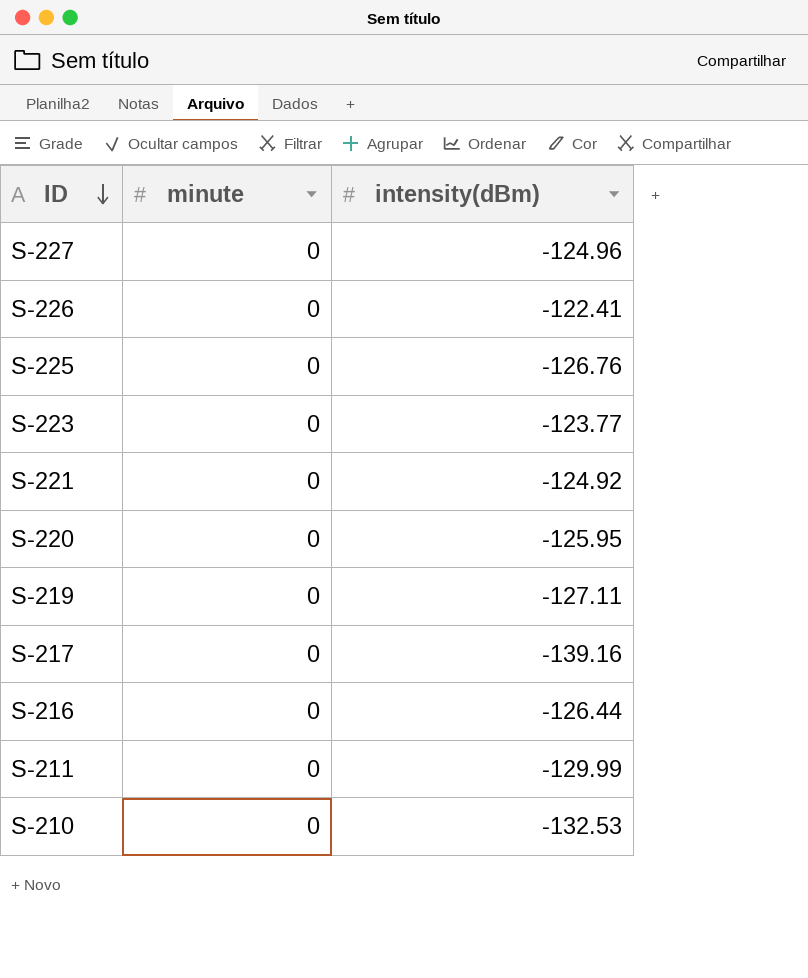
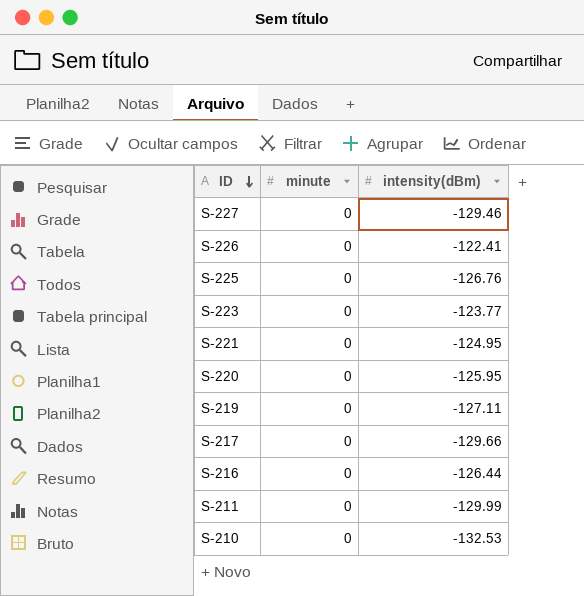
S-227 | intensity(dBm): -124.96 -> -129.46
S-221 | intensity(dBm): -124.92 -> -124.95
S-217 | intensity(dBm): -139.16 -> -129.66

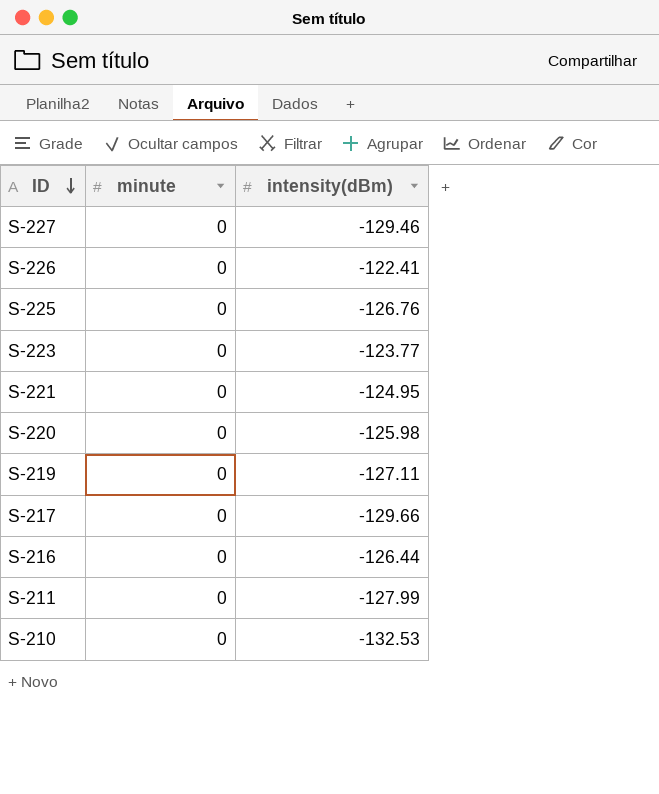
S-220 | intensity(dBm): -125.95 -> -125.98
S-211 | intensity(dBm): -129.99 -> -127.99

